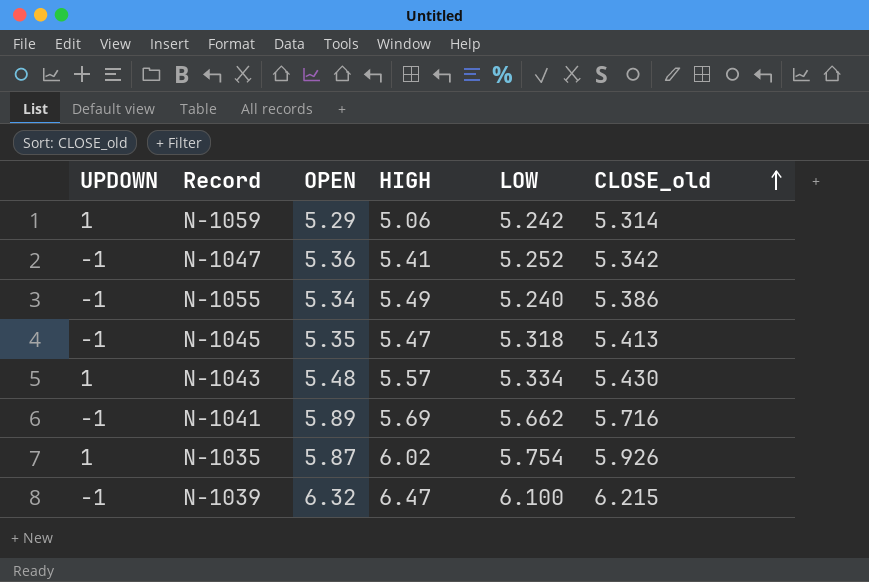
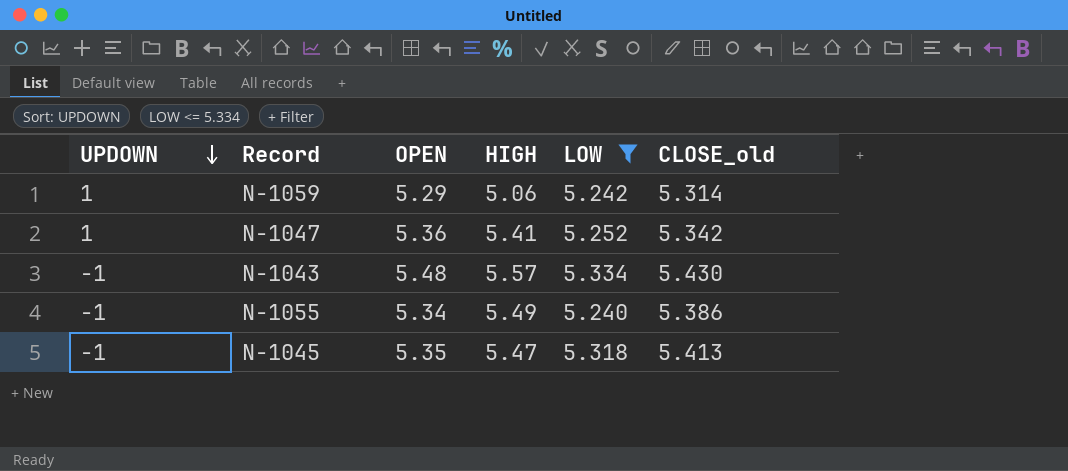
filter: none -> LOW <= 5.334
row order: CLOSE_old ascending -> UPDOWN descending
N-1047 | UPDOWN: -1 -> 1
N-1043 | UPDOWN: 1 -> -1

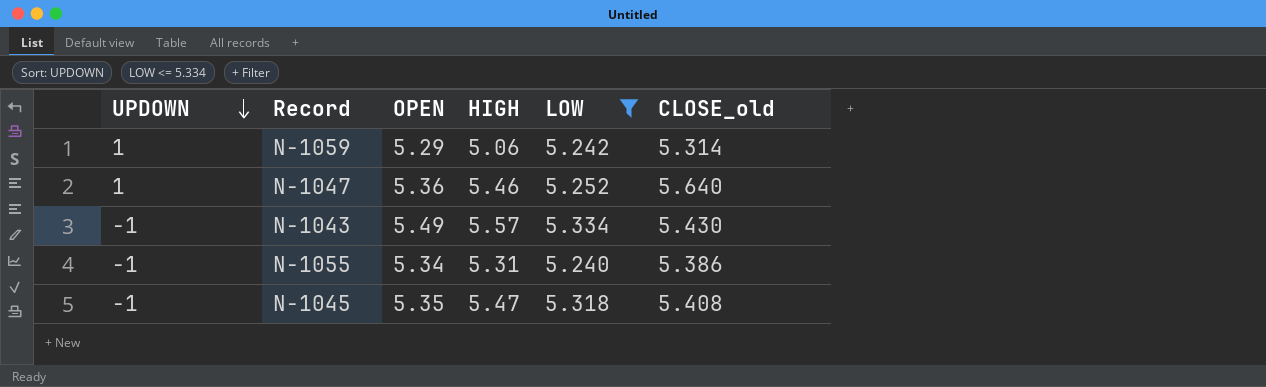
N-1047 | HIGH: 5.41 -> 5.46
N-1047 | CLOSE_old: 5.342 -> 5.640
N-1043 | OPEN: 5.48 -> 5.49
N-1055 | HIGH: 5.49 -> 5.31
N-1045 | CLOSE_old: 5.413 -> 5.408

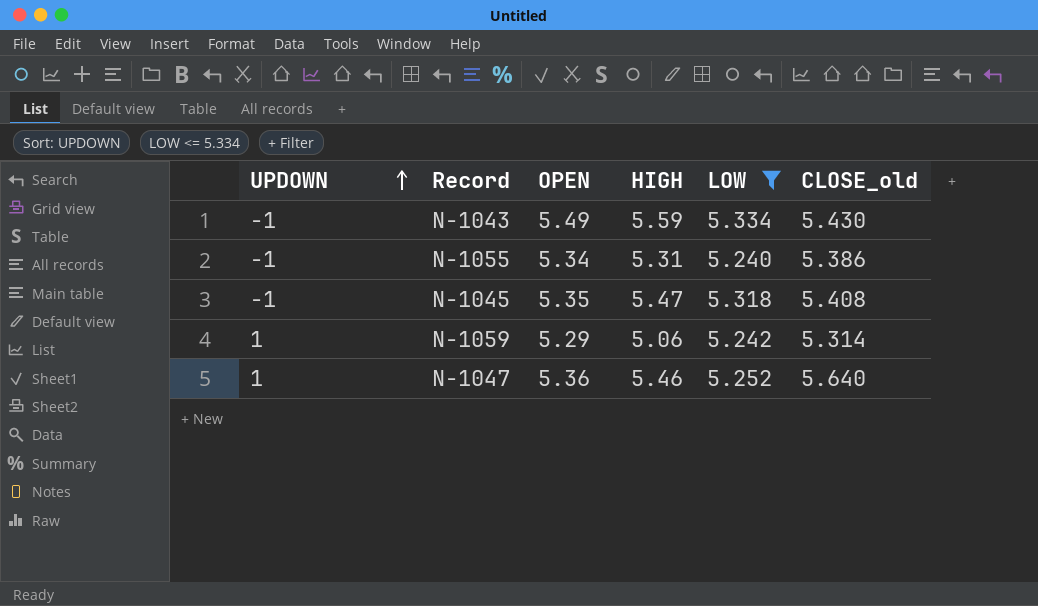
row order: UPDOWN descending -> UPDOWN ascending
N-1043 | HIGH: 5.57 -> 5.59

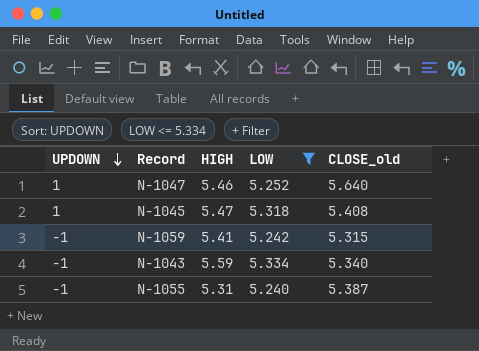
row order: UPDOWN ascending -> UPDOWN descending
column OPEN | position: 3 -> none
N-1045 | UPDOWN: -1 -> 1
N-1059 | UPDOWN: 1 -> -1
N-1059 | HIGH: 5.06 -> 5.41
N-1059 | CLOSE_old: 5.314 -> 5.315
N-1043 | CLOSE_old: 5.430 -> 5.340
N-1055 | CLOSE_old: 5.386 -> 5.387

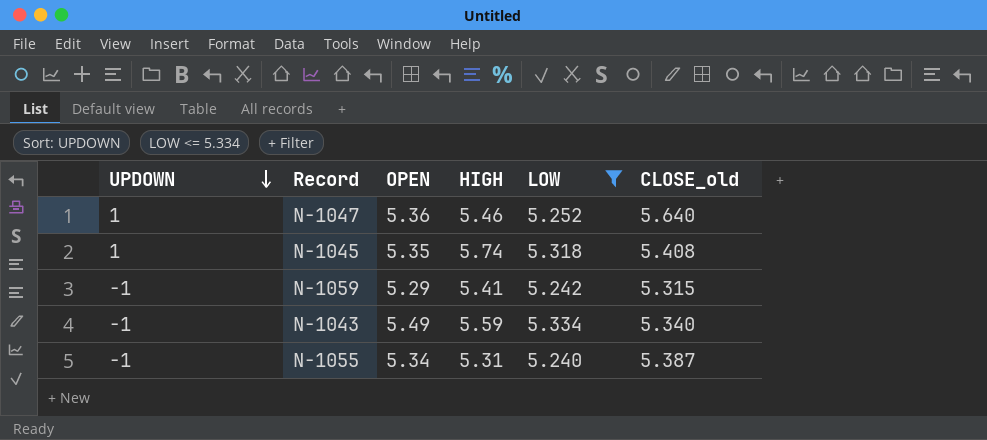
column OPEN | position: none -> 3
N-1045 | HIGH: 5.47 -> 5.74

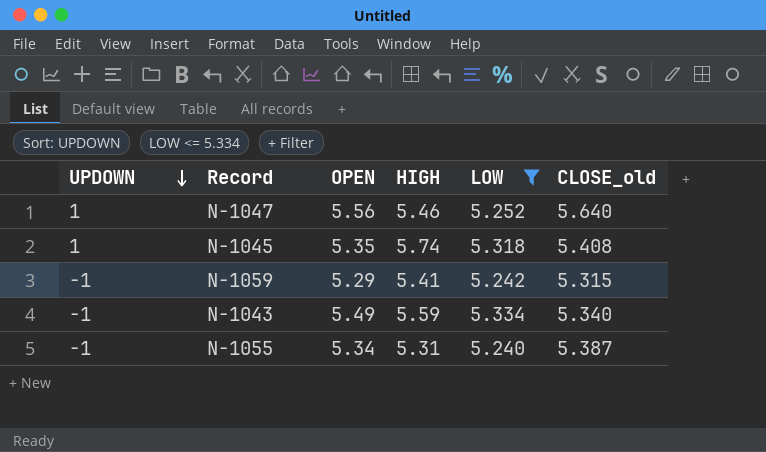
N-1047 | OPEN: 5.36 -> 5.56

